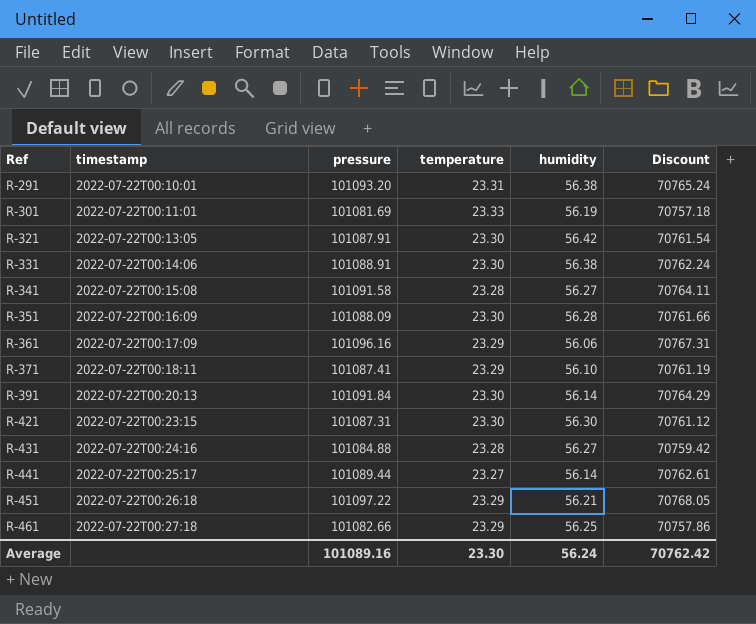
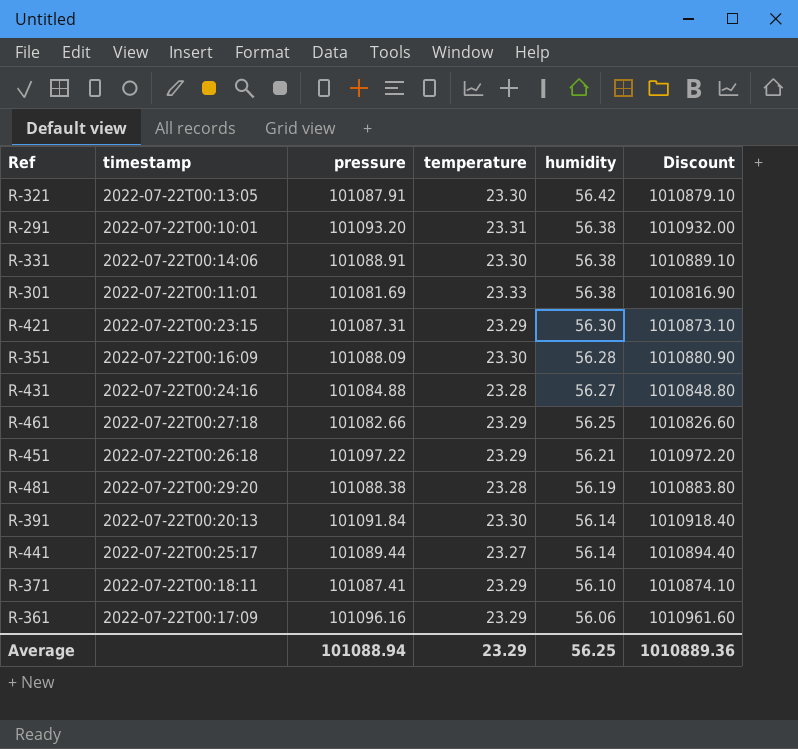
row order: Ref ascending -> humidity descending
column Discount | formula: [pressure] * 0.7 -> [pressure] * 10
row R-341: 2022-07-22T00:15:08 | 101091.58 | 23.28 | 56.27 | 70764.11 -> none
R-301 | humidity: 56.19 -> 56.38
R-421 | temperature: 23.30 -> 23.29
row R-481: none -> 2022-07-22T00:29:20 | 101088.38 | 23.28 | 56.19 | 1010883.80
Average | pressure: 101089.16 -> 101088.94
Average | temperature: 23.30 -> 23.29
Average | humidity: 56.24 -> 56.25
Average | Discount: 70762.42 -> 1010889.36

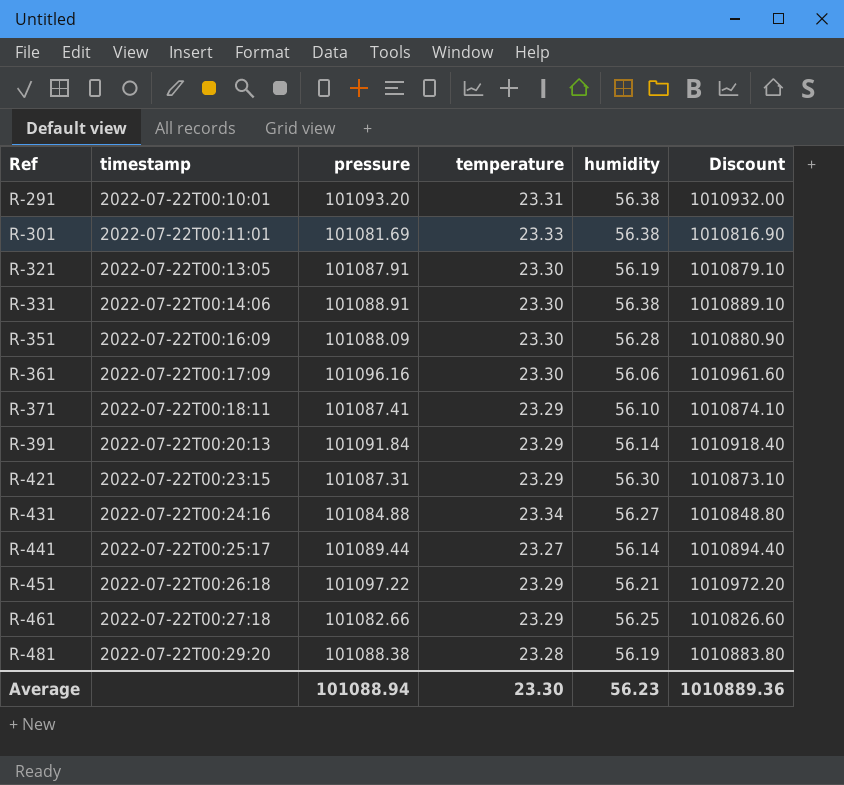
row order: humidity descending -> Ref ascending
R-321 | humidity: 56.42 -> 56.19
R-361 | temperature: 23.29 -> 23.30
R-391 | temperature: 23.30 -> 23.29
R-431 | temperature: 23.28 -> 23.34
Average | temperature: 23.29 -> 23.30
Average | humidity: 56.25 -> 56.23

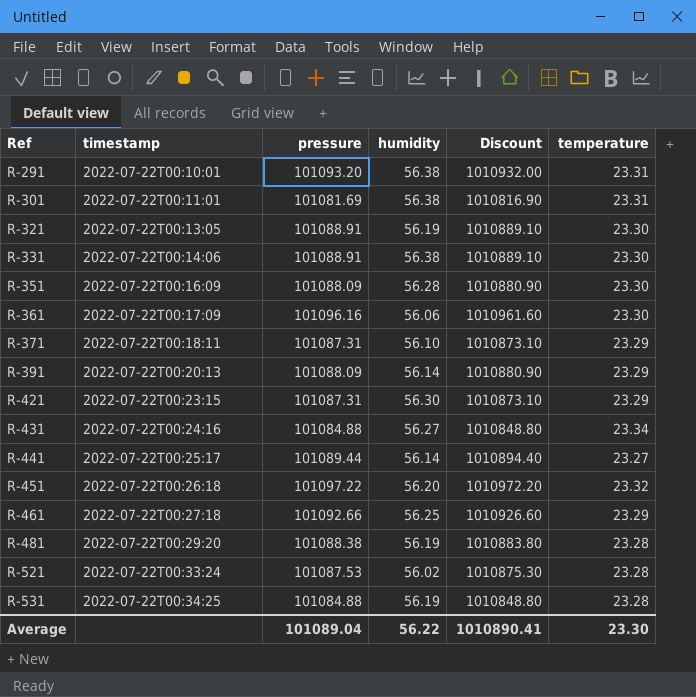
column temperature | position: 4 -> 6
R-301 | temperature: 23.33 -> 23.31
R-321 | pressure: 101087.91 -> 101088.91
R-321 | Discount: 1010879.10 -> 1010889.10
R-371 | pressure: 101087.41 -> 101087.31
R-371 | Discount: 1010874.10 -> 1010873.10
R-391 | pressure: 101091.84 -> 101088.09
R-391 | Discount: 1010918.40 -> 1010880.90
R-451 | humidity: 56.21 -> 56.20
R-451 | temperature: 23.29 -> 23.32
R-461 | pressure: 101082.66 -> 101092.66
R-461 | Discount: 1010826.60 -> 1010926.60
row R-521: none -> 2022-07-22T00:33:24 | 101087.53 | 56.02 | 1010875.30 | 23.28
row R-531: none -> 2022-07-22T00:34:25 | 101084.88 | 56.19 | 1010848.80 | 23.28
Average | pressure: 101088.94 -> 101089.04
Average | humidity: 56.23 -> 56.22
Average | Discount: 1010889.36 -> 1010890.41

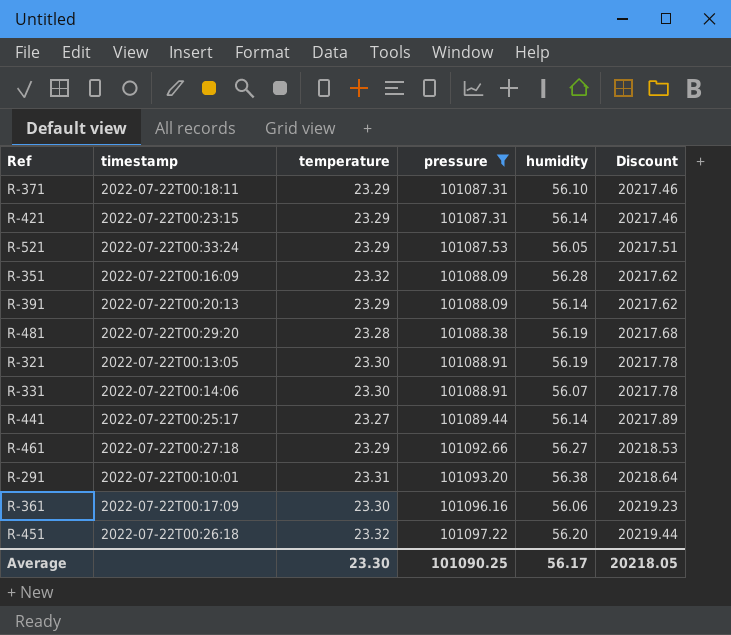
filter: none -> pressure >= 101087.31
row order: Ref ascending -> pressure ascending
column temperature | position: 6 -> 3
column Discount | formula: [pressure] * 10 -> [pressure] * 0.2
R-421 | humidity: 56.30 -> 56.14
R-521 | temperature: 23.28 -> 23.29
R-521 | humidity: 56.02 -> 56.05
R-351 | temperature: 23.30 -> 23.32
R-331 | humidity: 56.38 -> 56.07
R-461 | humidity: 56.25 -> 56.27
Average | pressure: 101089.04 -> 101090.25
Average | humidity: 56.22 -> 56.17
Average | Discount: 1010890.41 -> 20218.05

